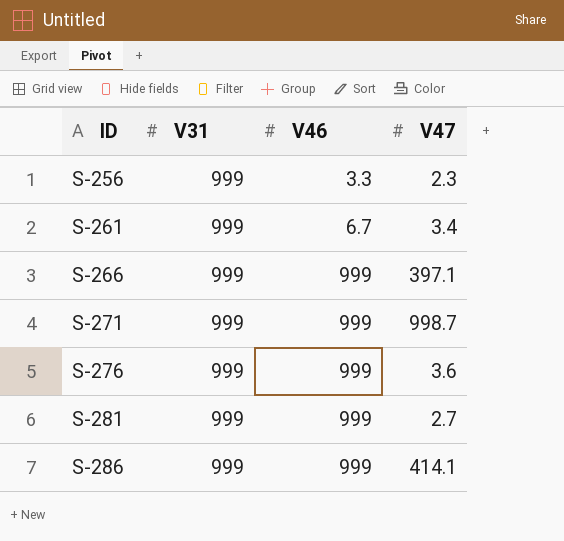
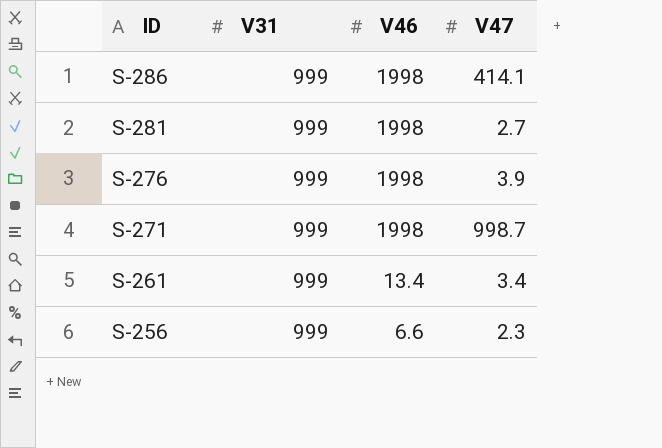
row order: ID ascending -> ID descending
row S-266: 999 | 999 | 397.1 -> none
S-286 | V46: 999 -> 1998
S-281 | V46: 999 -> 1998
S-276 | V46: 999 -> 1998
S-276 | V47: 3.6 -> 3.9
S-271 | V46: 999 -> 1998
S-261 | V46: 6.7 -> 13.4
S-256 | V46: 3.3 -> 6.6

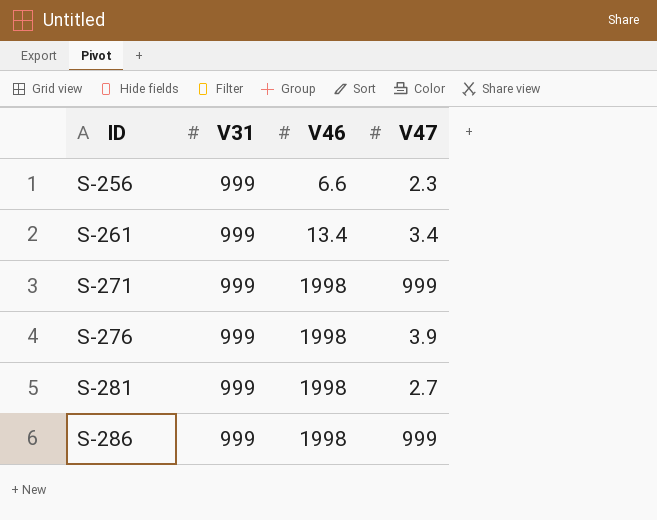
row order: ID descending -> ID ascending
S-271 | V47: 998.7 -> 999
S-286 | V47: 414.1 -> 999

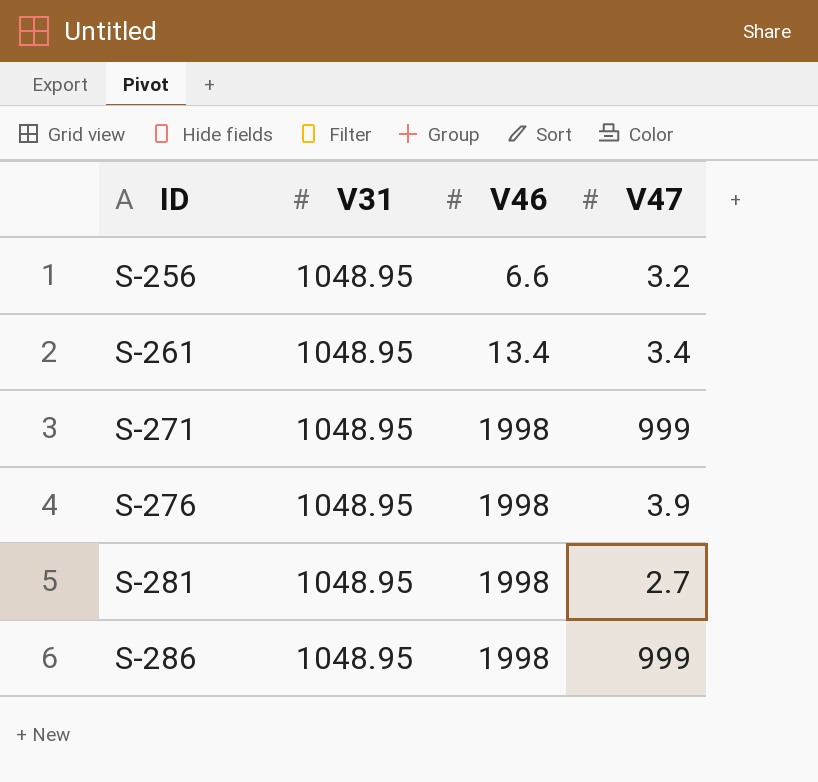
S-256 | V31: 999 -> 1048.95
S-256 | V47: 2.3 -> 3.2
S-261 | V31: 999 -> 1048.95
S-271 | V31: 999 -> 1048.95
S-276 | V31: 999 -> 1048.95
S-281 | V31: 999 -> 1048.95
S-286 | V31: 999 -> 1048.95

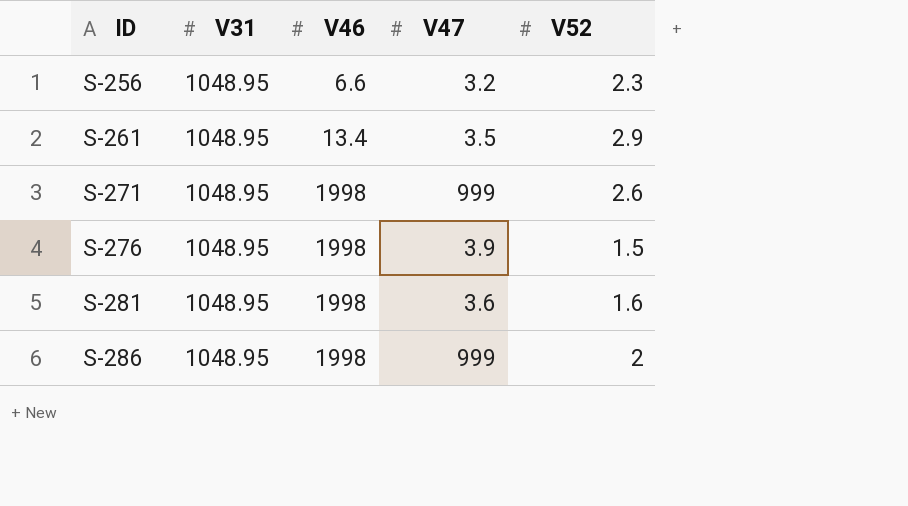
column V52 | position: none -> 5
S-261 | V47: 3.4 -> 3.5
S-281 | V47: 2.7 -> 3.6

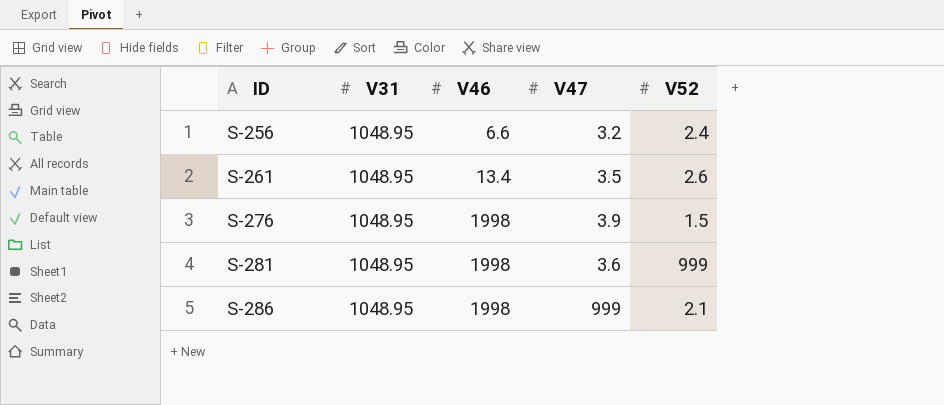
row S-271: 1048.95 | 1998 | 999 | 2.6 -> none
S-256 | V52: 2.3 -> 2.4
S-261 | V52: 2.9 -> 2.6
S-281 | V52: 1.6 -> 999
S-286 | V52: 2 -> 2.1

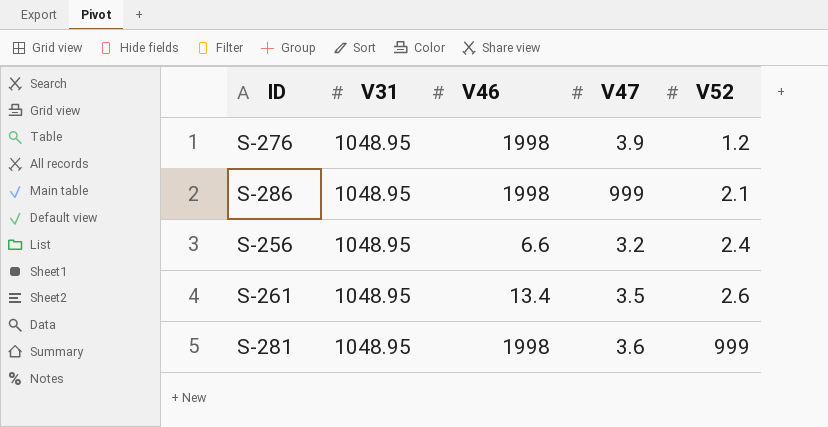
row order: ID ascending -> V52 ascending
S-276 | V52: 1.5 -> 1.2

